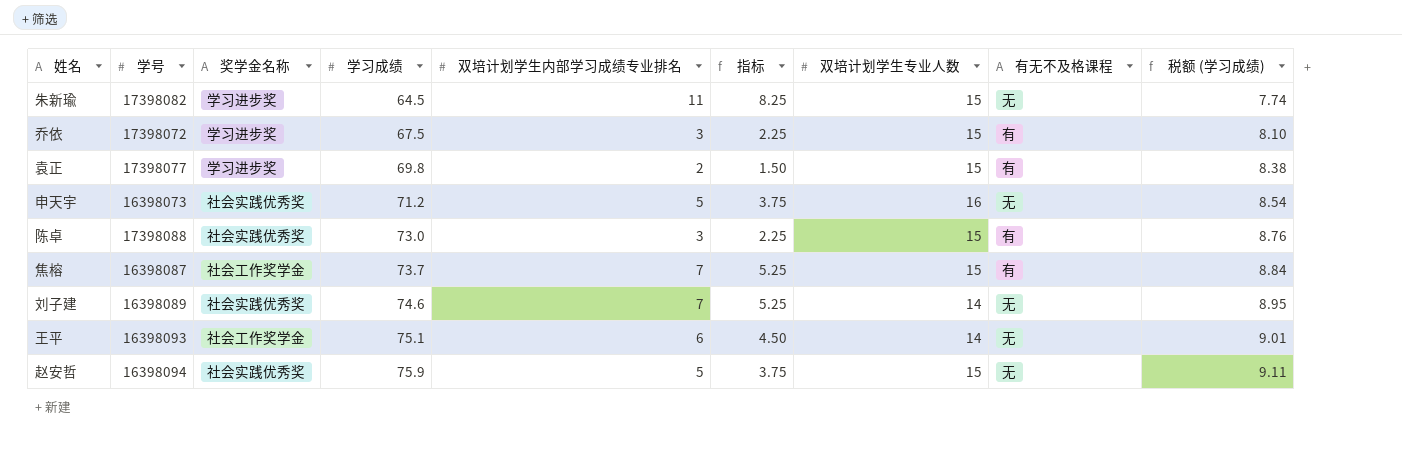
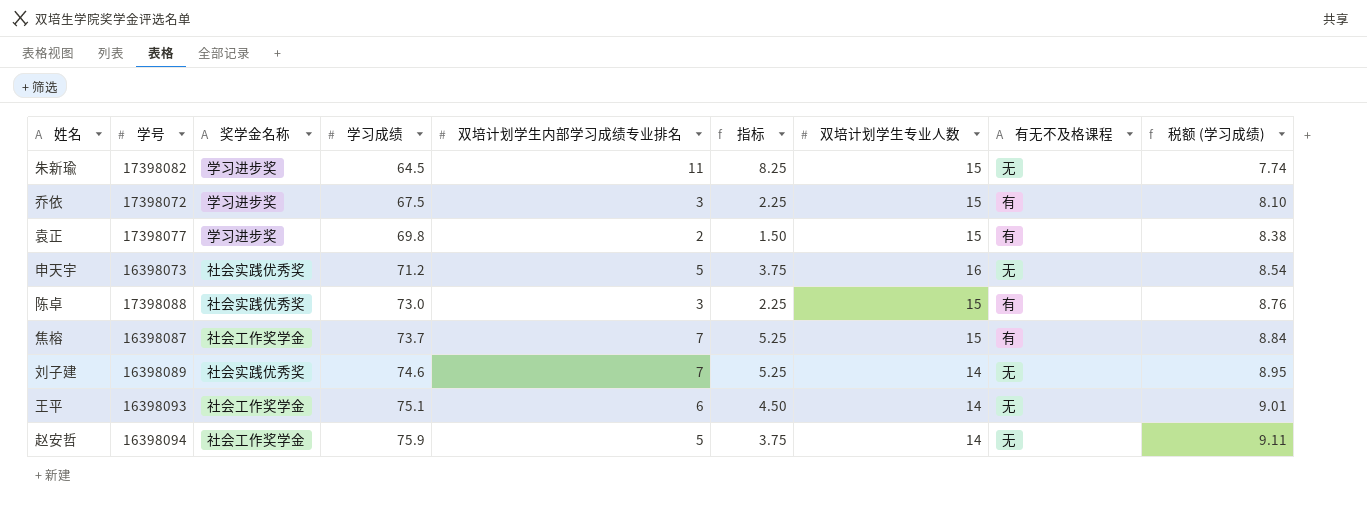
赵安哲 | 奖学金名称: 社会实践优秀奖 -> 社会工作奖学金
赵安哲 | 双培计划学生专业人数: 15 -> 14

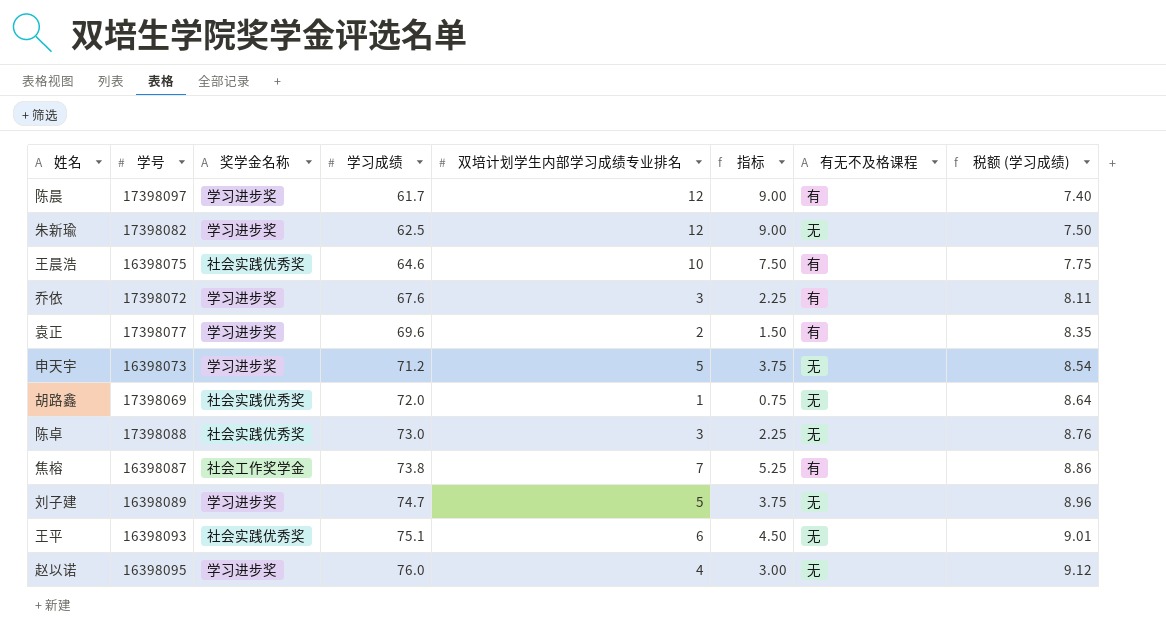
column 双培计划学生专业人数 | position: 7 -> none
row 赵安哲: 16398094 | 社会工作奖学金 | 75.9 | 5 | 3.75 | 14 | 无 | 9.11 -> none
row 陈晨: none -> 17398097 | 学习进步奖 | 61.7 | 12 | 9.00 | 有 | 7.40
朱新瑜 | 学习成绩: 64.5 -> 62.5
朱新瑜 | 双培计划学生内部学习成绩专业排名: 11 -> 12
朱新瑜 | 指标: 8.25 -> 9.00
朱新瑜 | 税额 (学习成绩): 7.74 -> 7.50
row 王晨浩: none -> 16398075 | 社会实践优秀奖 | 64.6 | 10 | 7.50 | 有 | 7.75
乔依 | 学习成绩: 67.5 -> 67.6
乔依 | 税额 (学习成绩): 8.10 -> 8.11
袁正 | 学习成绩: 69.8 -> 69.6
袁正 | 税额 (学习成绩): 8.38 -> 8.35
申天宇 | 奖学金名称: 社会实践优秀奖 -> 学习进步奖
row 胡路鑫: none -> 17398069 | 社会实践优秀奖 | 72.0 | 1 | 0.75 | 无 | 8.64
陈卓 | 有无不及格课程: 有 -> 无
焦榕 | 学习成绩: 73.7 -> 73.8
焦榕 | 税额 (学习成绩): 8.84 -> 8.86
刘子建 | 奖学金名称: 社会实践优秀奖 -> 学习进步奖
刘子建 | 学习成绩: 74.6 -> 74.7
刘子建 | 双培计划学生内部学习成绩专业排名: 7 -> 5
刘子建 | 指标: 5.25 -> 3.75
刘子建 | 税额 (学习成绩): 8.95 -> 8.96
王平 | 奖学金名称: 社会工作奖学金 -> 社会实践优秀奖
row 赵以诺: none -> 16398095 | 学习进步奖 | 76.0 | 4 | 3.00 | 无 | 9.12

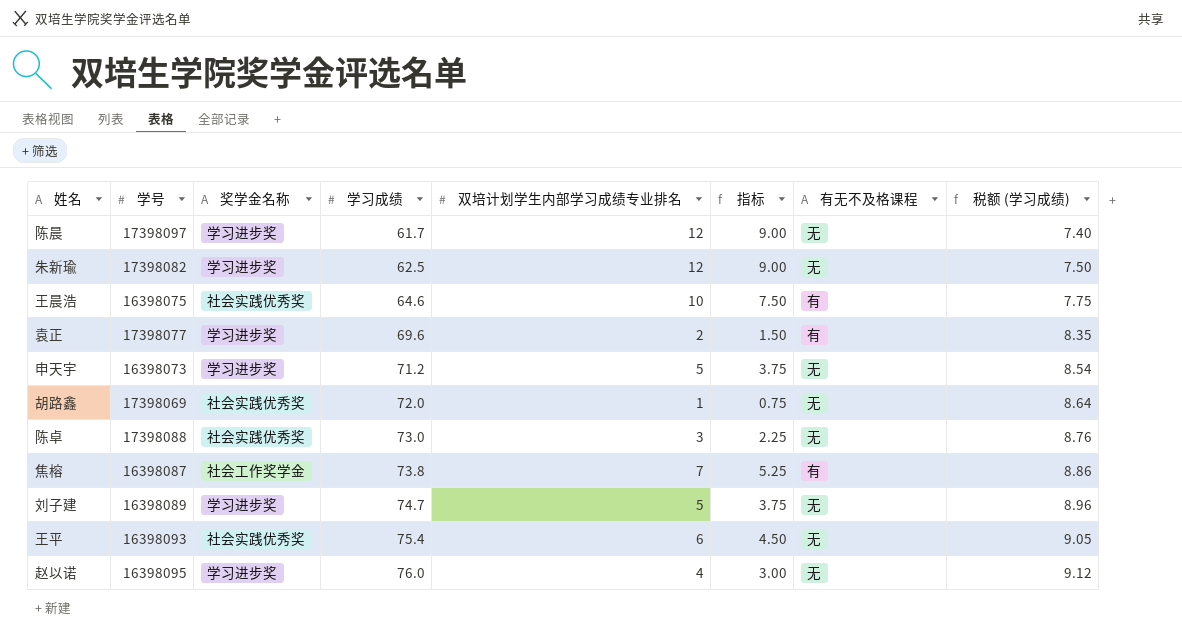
row 乔依: 17398072 | 学习进步奖 | 67.6 | 3 | 2.25 | 有 | 8.11 -> none
陈晨 | 有无不及格课程: 有 -> 无
王平 | 学习成绩: 75.1 -> 75.4
王平 | 税额 (学习成绩): 9.01 -> 9.05

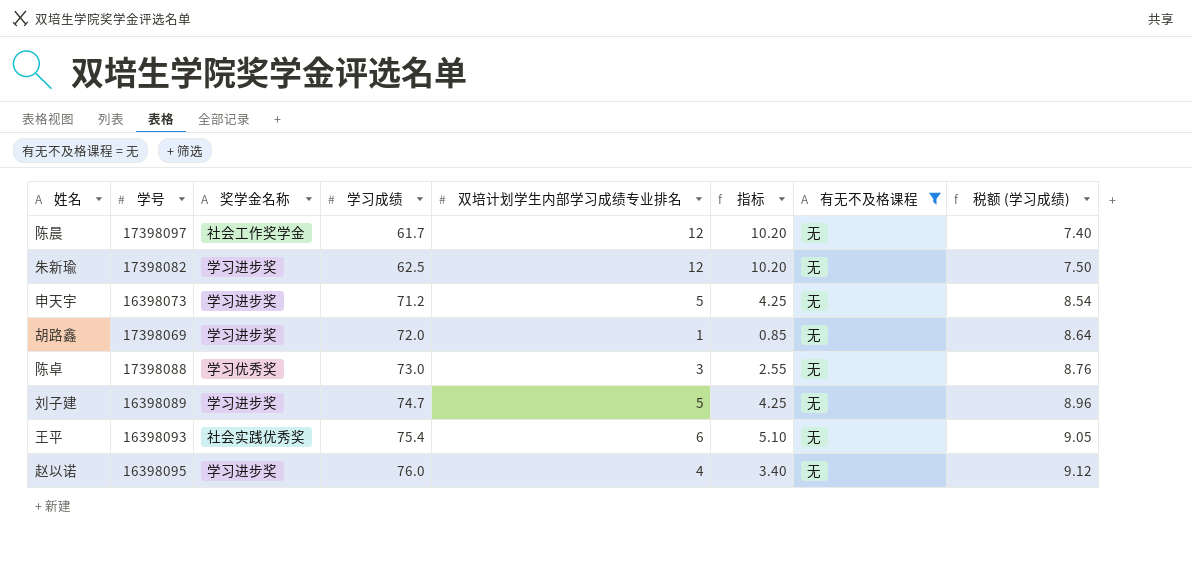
filter: none -> 有无不及格课程 = 无
column 指标 | formula: [双培计划学生内部学习成绩专业排名] * 0.75 -> [双培计划学生内部学习成绩专业排名] * 0.85
陈晨 | 奖学金名称: 学习进步奖 -> 社会工作奖学金
胡路鑫 | 奖学金名称: 社会实践优秀奖 -> 学习进步奖
陈卓 | 奖学金名称: 社会实践优秀奖 -> 学习优秀奖

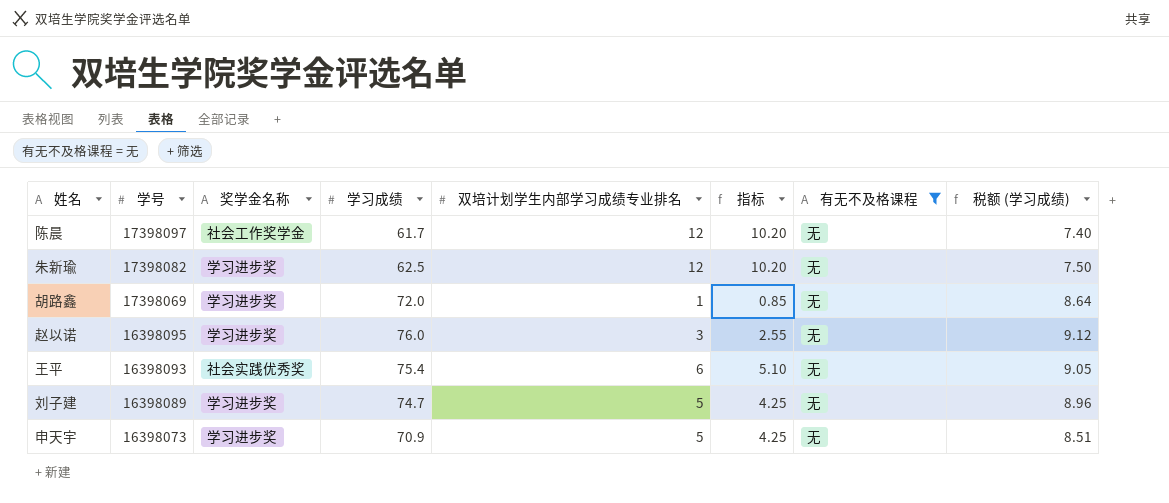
row order: 学习成绩 ascending -> 学号 descending
row 陈卓: 17398088 | 学习优秀奖 | 73.0 | 3 | 2.55 | 无 | 8.76 -> none
赵以诺 | 双培计划学生内部学习成绩专业排名: 4 -> 3
赵以诺 | 指标: 3.40 -> 2.55
申天宇 | 学习成绩: 71.2 -> 70.9
申天宇 | 税额 (学习成绩): 8.54 -> 8.51

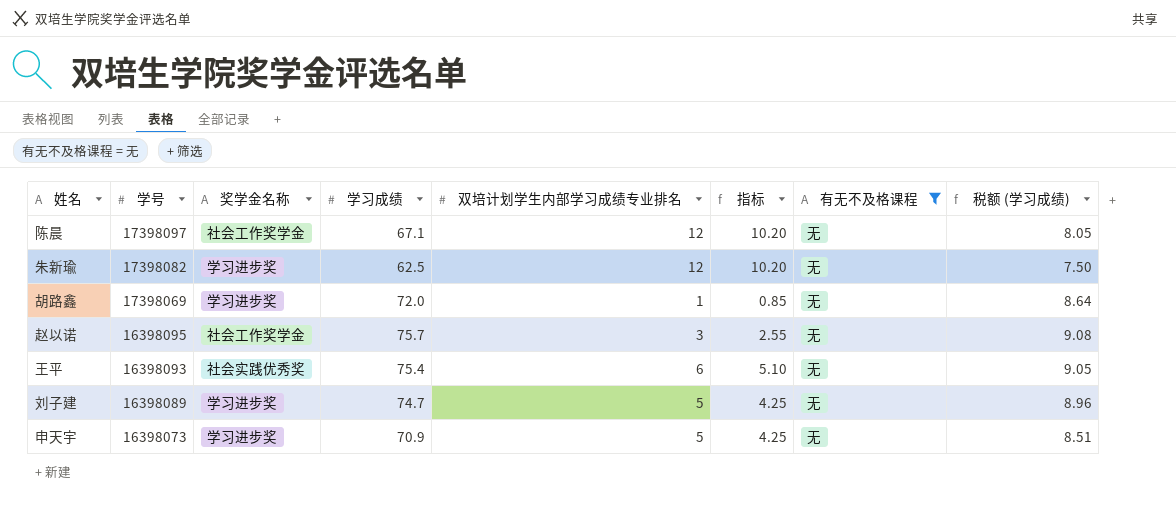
陈晨 | 学习成绩: 61.7 -> 67.1
陈晨 | 税额 (学习成绩): 7.40 -> 8.05
赵以诺 | 奖学金名称: 学习进步奖 -> 社会工作奖学金
赵以诺 | 学习成绩: 76.0 -> 75.7
赵以诺 | 税额 (学习成绩): 9.12 -> 9.08

